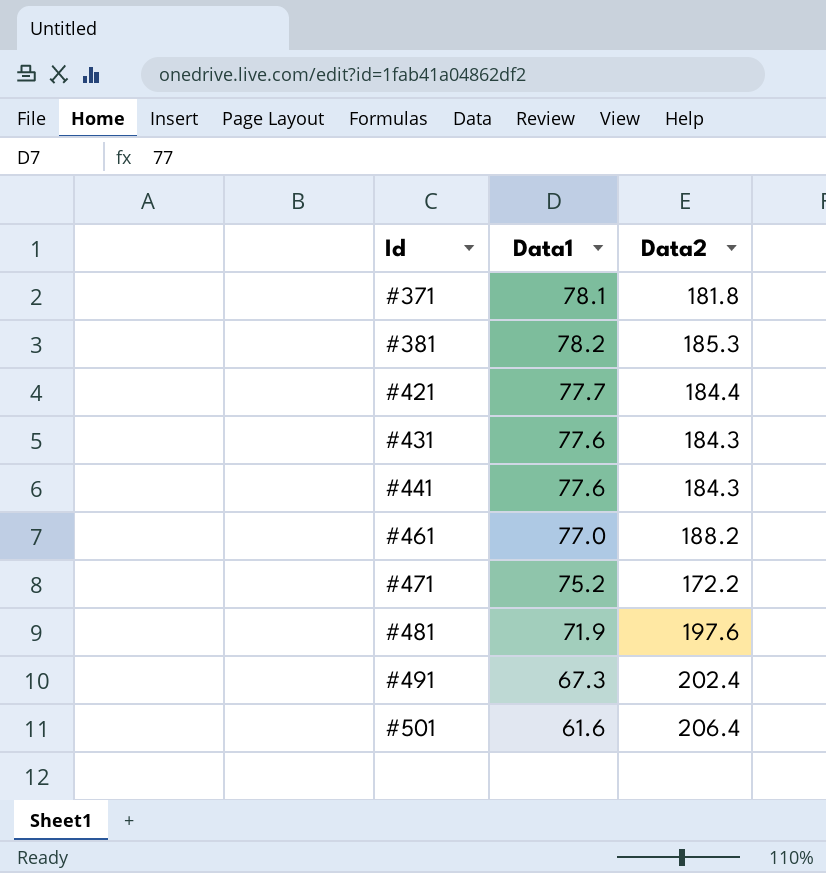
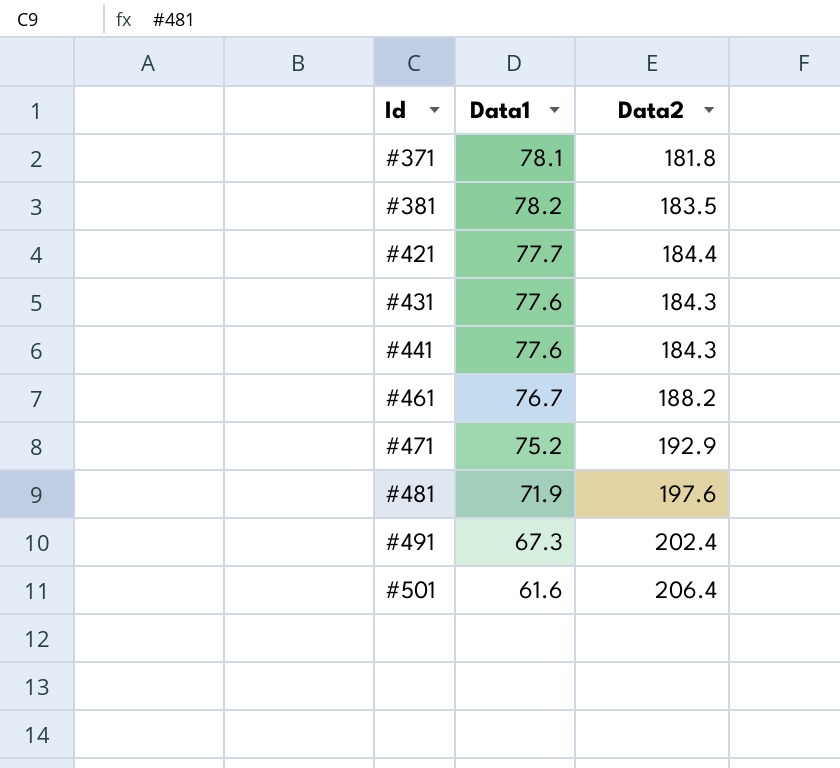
#381 | Data2: 185.3 -> 183.5
#461 | Data1: 77.0 -> 76.7
#471 | Data2: 172.2 -> 192.9

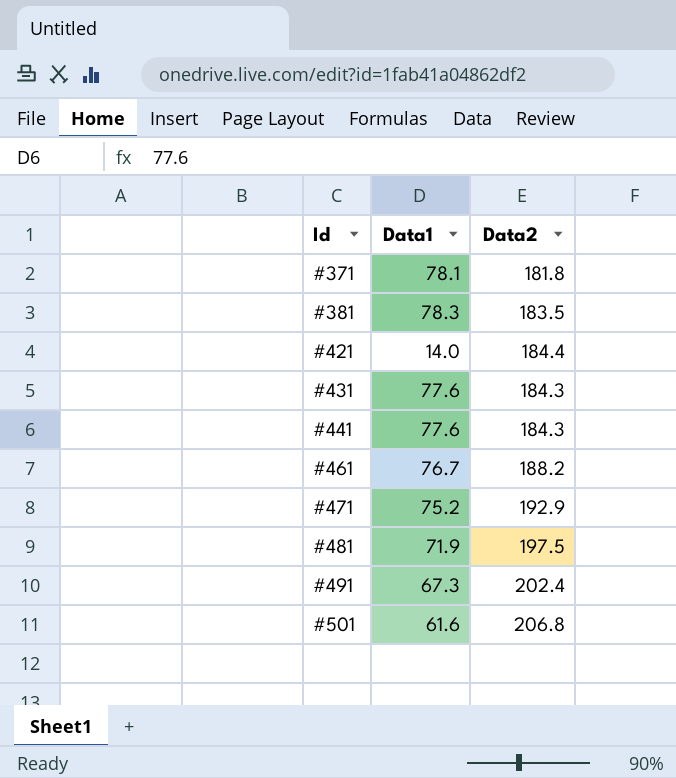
#381 | Data1: 78.2 -> 78.3
#421 | Data1: 77.7 -> 14.0
#481 | Data2: 197.6 -> 197.5
#501 | Data2: 206.4 -> 206.8

